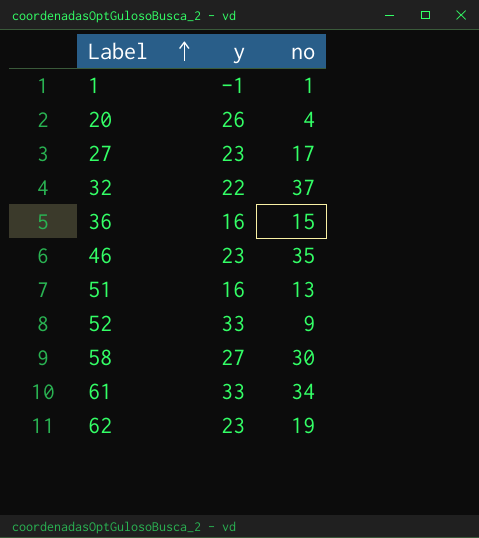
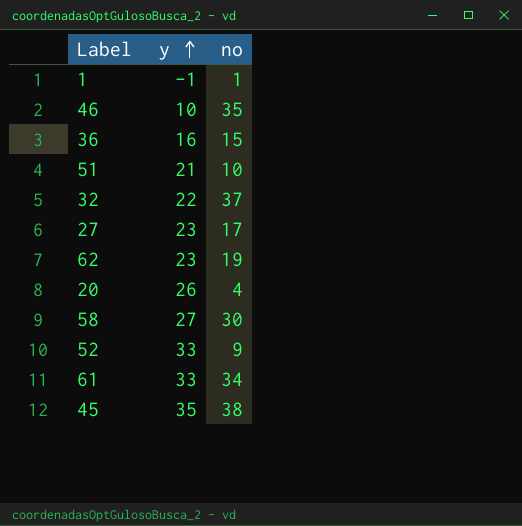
row order: Label ascending -> y ascending
46 | y: 23 -> 10
51 | y: 16 -> 21
51 | no: 13 -> 10
row 45: none -> 35 | 38

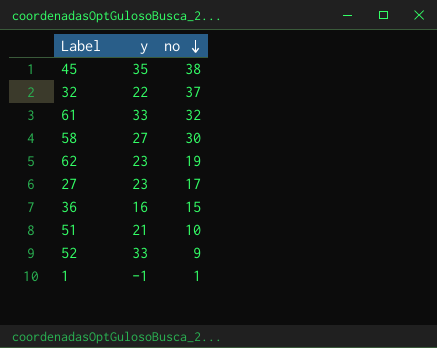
row order: y ascending -> no descending
row 46: 10 | 35 -> none
row 20: 26 | 4 -> none
61 | no: 34 -> 32

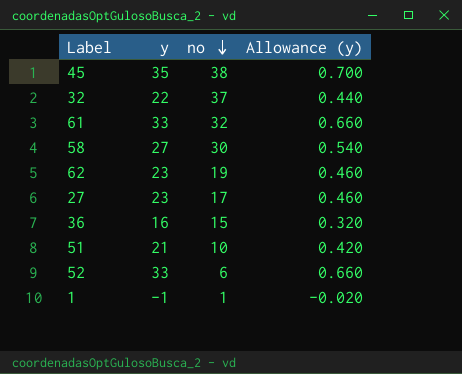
column Allowance (y) | formula: none -> [y] * 0.02
52 | no: 9 -> 6

